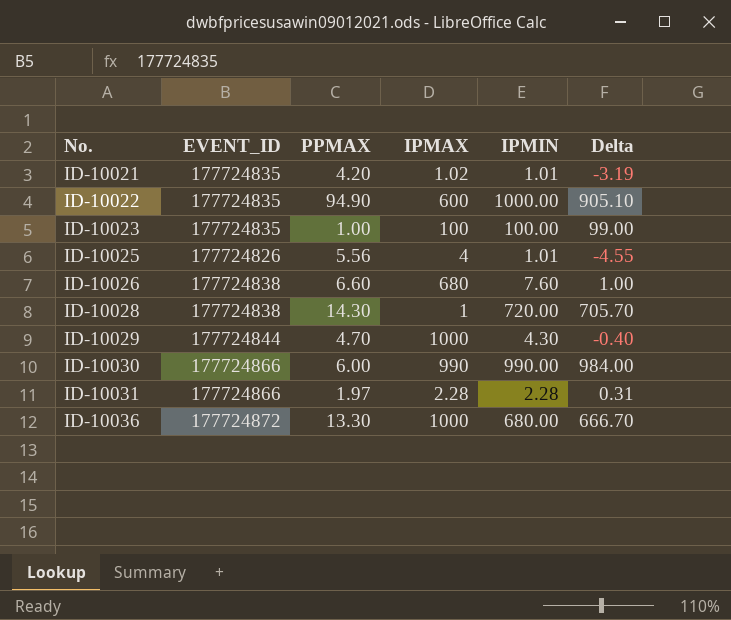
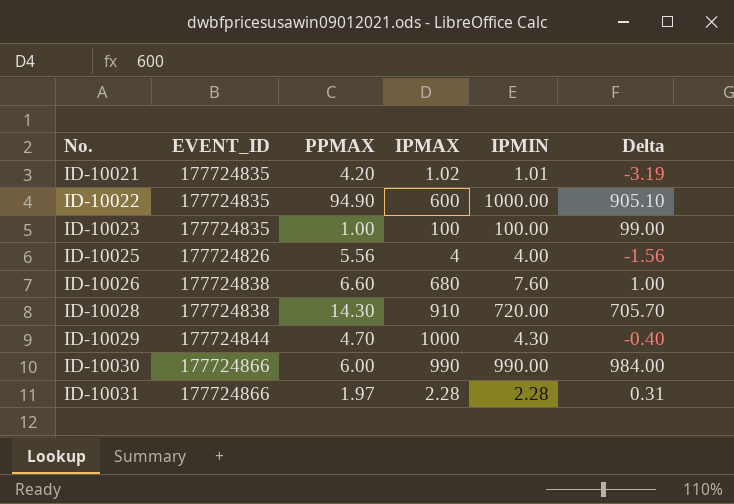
row ID-10036: 177724872 | 13.30 | 1000 | 680.00 | 666.70 -> none
ID-10025 | IPMIN: 1.01 -> 4.00
ID-10025 | Delta: -4.55 -> -1.56
ID-10028 | IPMAX: 1 -> 910

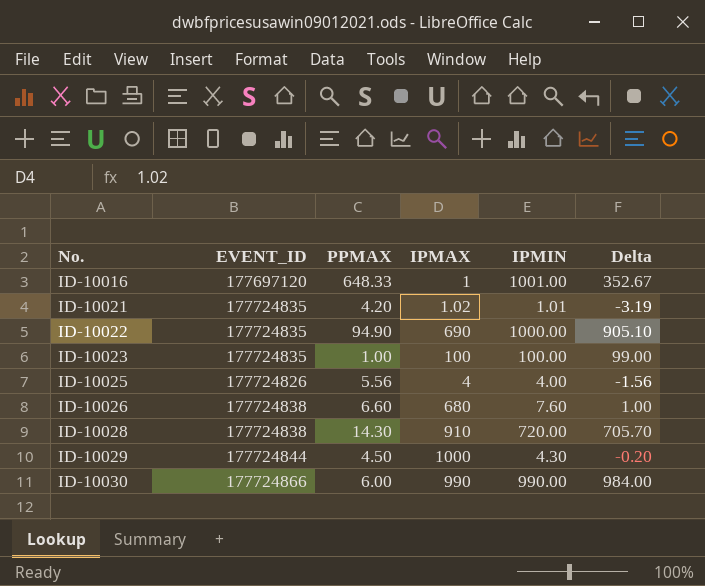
row ID-10031: 177724866 | 1.97 | 2.28 | 2.28 | 0.31 -> none
row ID-10016: none -> 177697120 | 648.33 | 1 | 1001.00 | 352.67
ID-10022 | IPMAX: 600 -> 690
ID-10029 | PPMAX: 4.70 -> 4.50
ID-10029 | Delta: -0.40 -> -0.20

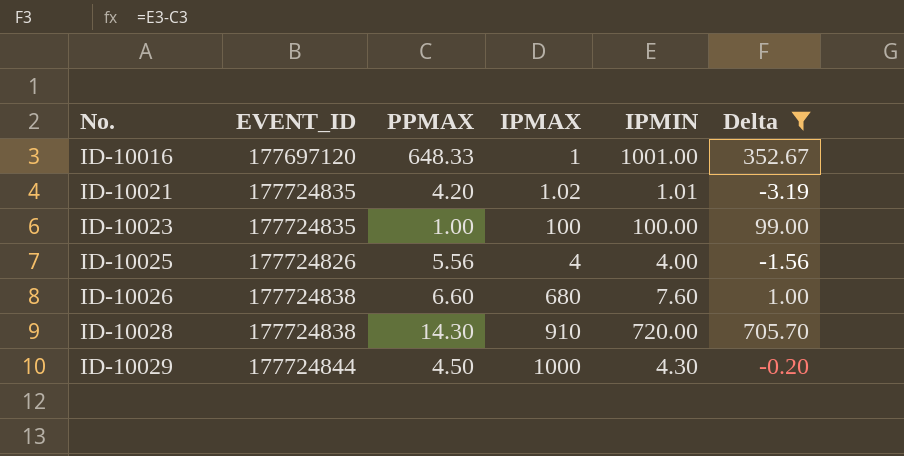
filter: none -> Delta <= 705.70

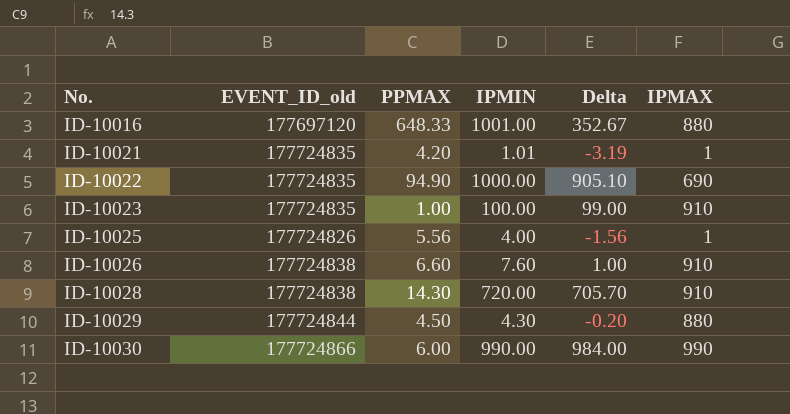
filter: Delta <= 705.70 -> none
column name: EVENT_ID -> EVENT_ID_old
column IPMAX | position: 4 -> 6
ID-10016 | IPMAX: 1 -> 880
ID-10021 | IPMAX: 1.02 -> 1
ID-10023 | IPMAX: 100 -> 910
ID-10025 | IPMAX: 4 -> 1
ID-10026 | IPMAX: 680 -> 910
ID-10029 | IPMAX: 1000 -> 880

